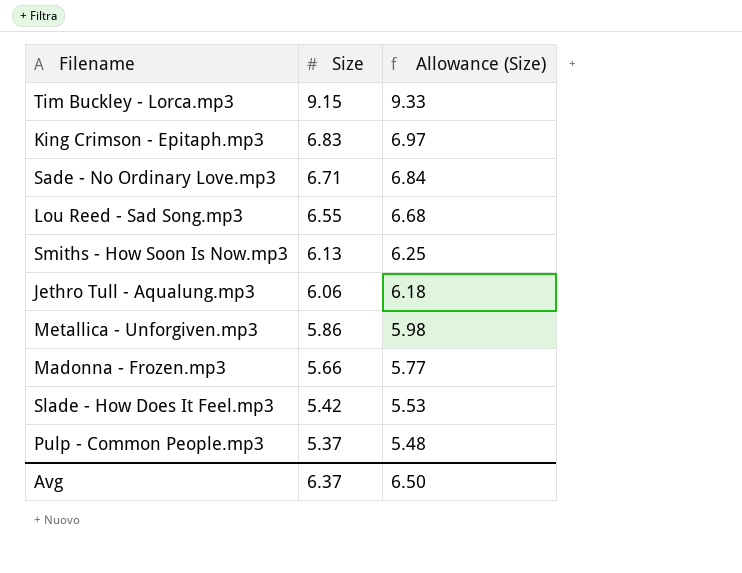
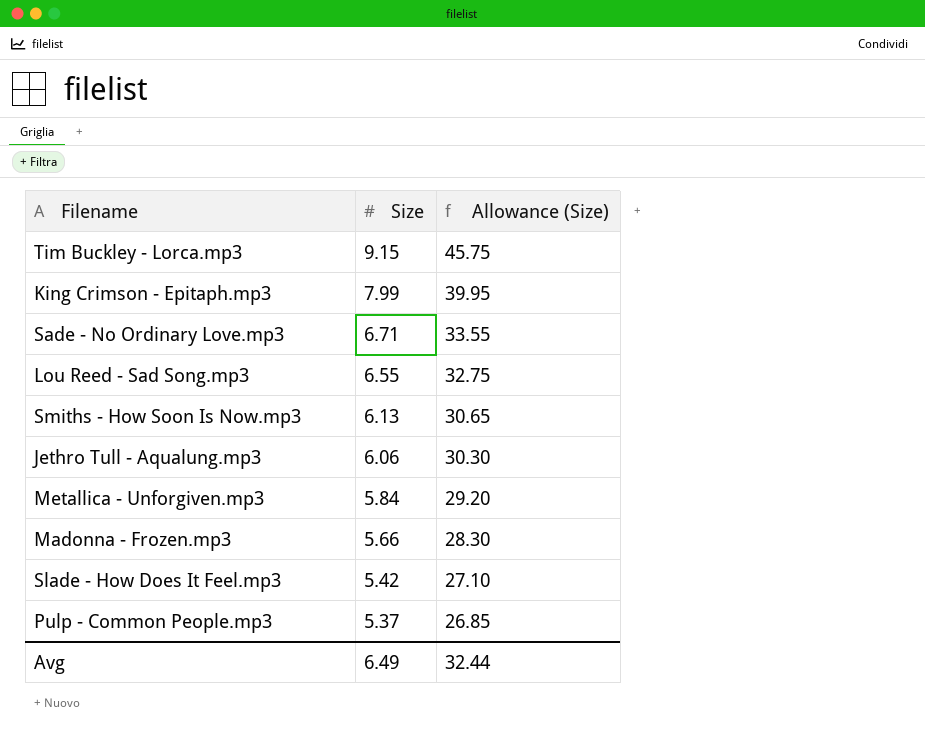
column Allowance (Size) | formula: [Size] * 1.02 -> [Size] * 5
King Crimson - Epitaph.mp3 | Size: 6.83 -> 7.99
Metallica - Unforgiven.mp3 | Size: 5.86 -> 5.84
Avg | Size: 6.37 -> 6.49
Avg | Allowance (Size): 6.50 -> 32.44

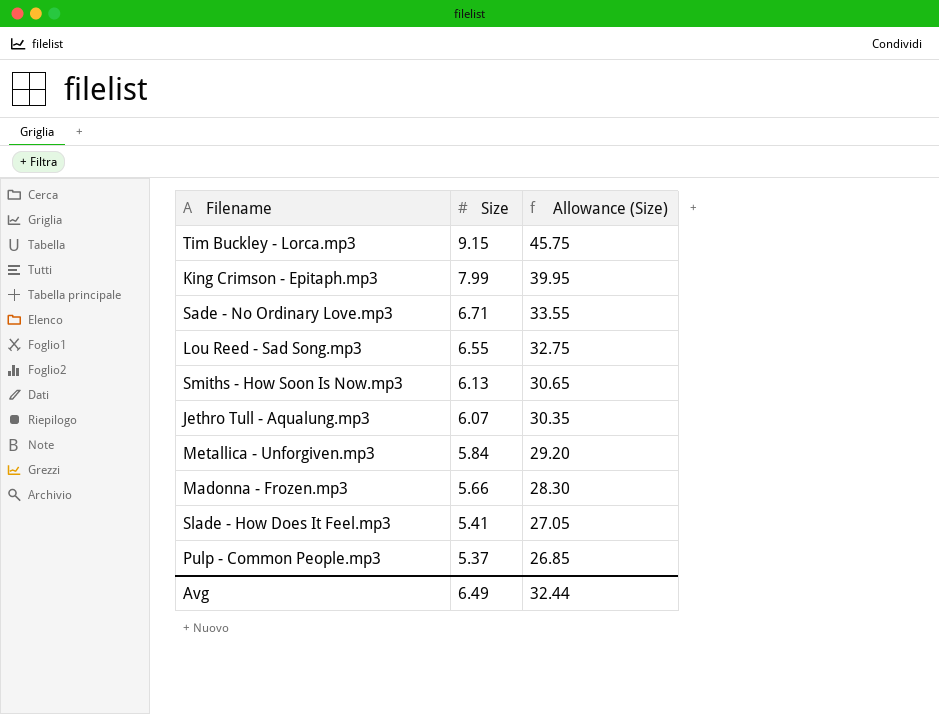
Jethro Tull - Aqualung.mp3 | Size: 6.06 -> 6.07
Jethro Tull - Aqualung.mp3 | Allowance (Size): 30.30 -> 30.35
Slade - How Does It Feel.mp3 | Size: 5.42 -> 5.41
Slade - How Does It Feel.mp3 | Allowance (Size): 27.10 -> 27.05

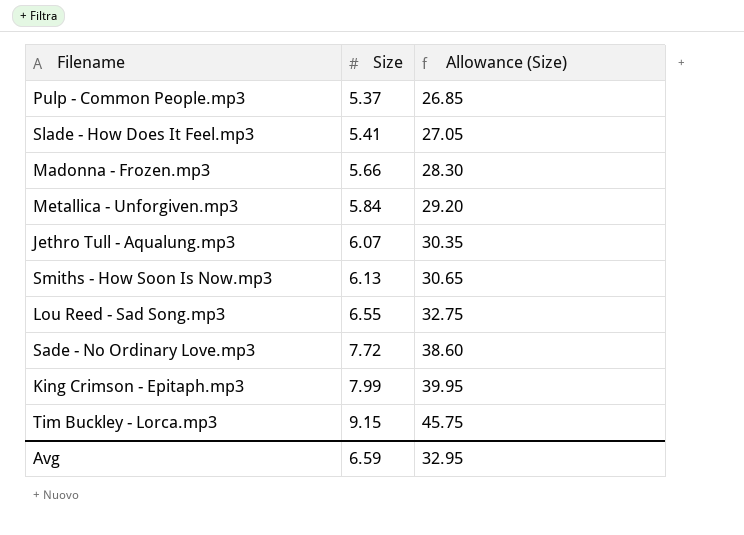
row order: Size descending -> Size ascending
Sade - No Ordinary Love.mp3 | Size: 6.71 -> 7.72
Sade - No Ordinary Love.mp3 | Allowance (Size): 33.55 -> 38.60
Avg | Size: 6.49 -> 6.59
Avg | Allowance (Size): 32.44 -> 32.95

